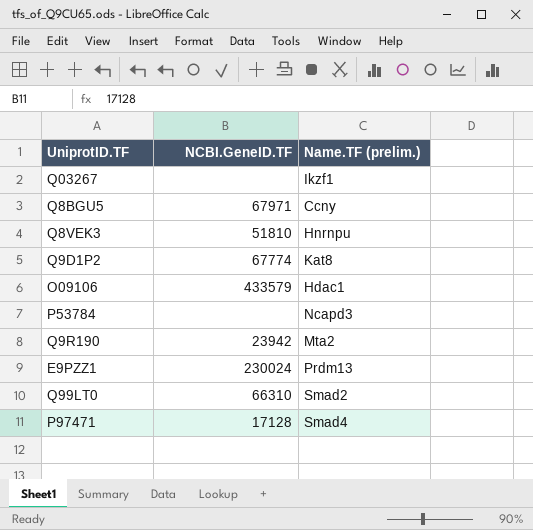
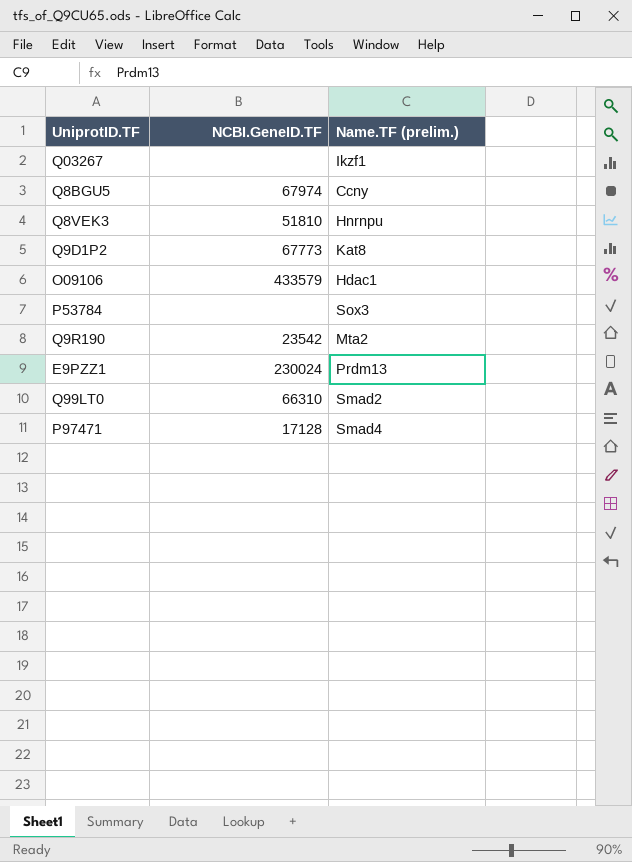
Q8BGU5 | NCBI.GeneID.TF: 67971 -> 67974
Q9D1P2 | NCBI.GeneID.TF: 67774 -> 67773
P53784 | Name.TF (prelim.): Ncapd3 -> Sox3
Q9R190 | NCBI.GeneID.TF: 23942 -> 23542

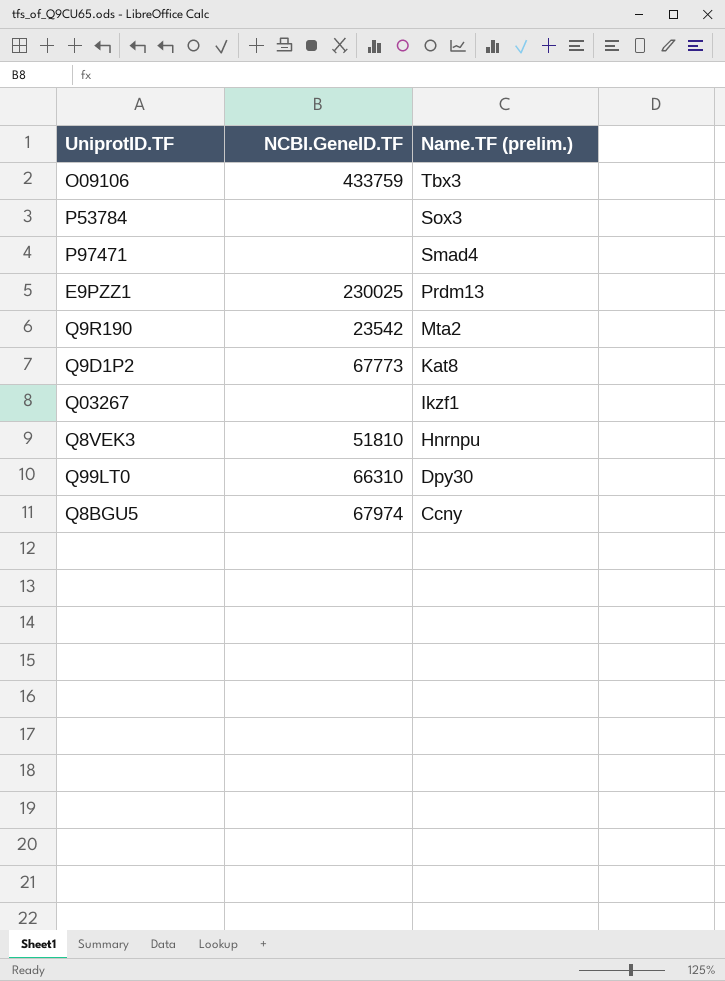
row order: none -> Name.TF (prelim.) descending
O09106 | NCBI.GeneID.TF: 433579 -> 433759
O09106 | Name.TF (prelim.): Hdac1 -> Tbx3
P97471 | NCBI.GeneID.TF: 17128 -> none
E9PZZ1 | NCBI.GeneID.TF: 230024 -> 230025
Q99LT0 | Name.TF (prelim.): Smad2 -> Dpy30

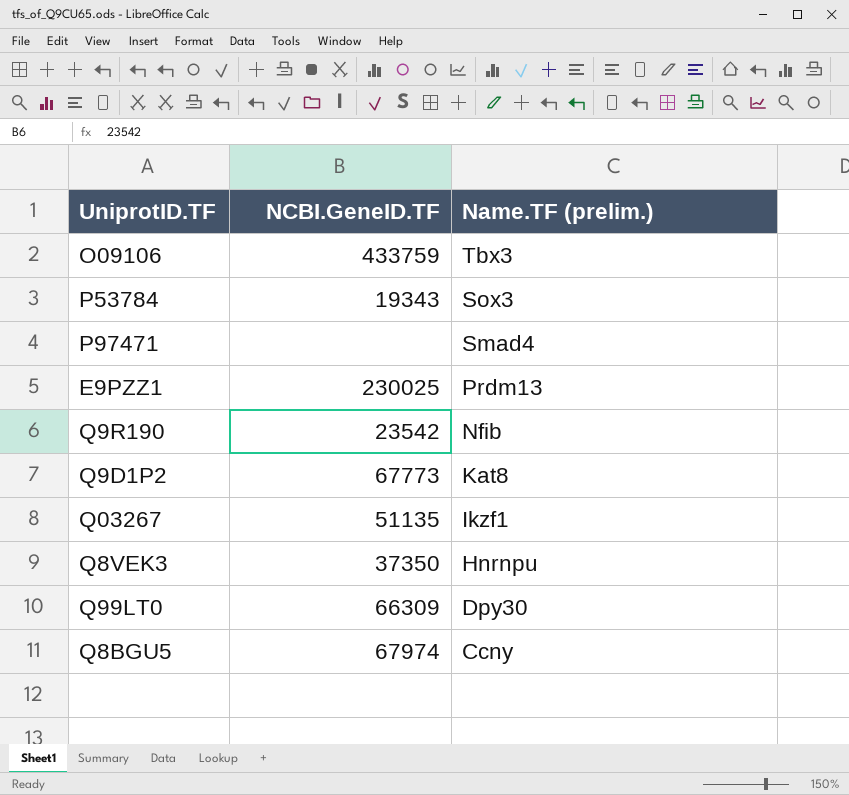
P53784 | NCBI.GeneID.TF: none -> 19343
Q9R190 | Name.TF (prelim.): Mta2 -> Nfib
Q03267 | NCBI.GeneID.TF: none -> 51135
Q8VEK3 | NCBI.GeneID.TF: 51810 -> 37350
Q99LT0 | NCBI.GeneID.TF: 66310 -> 66309

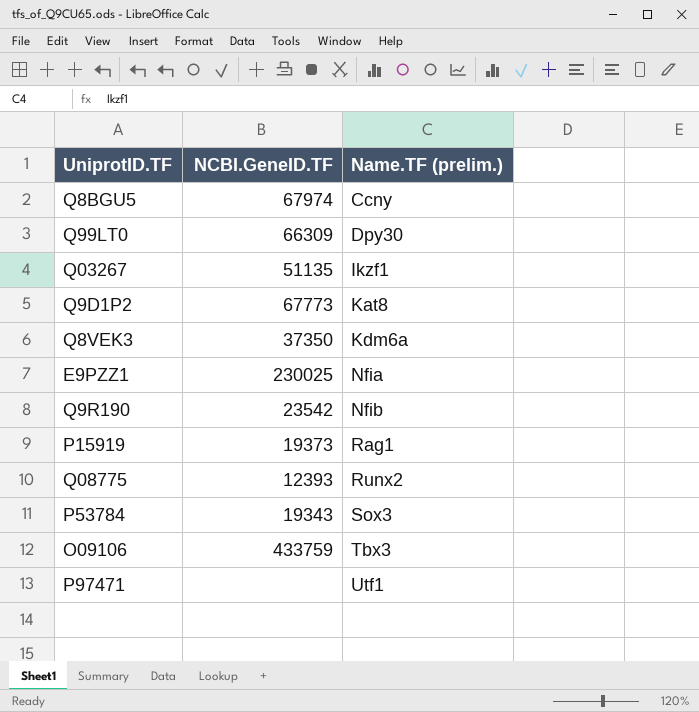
row order: Name.TF (prelim.) descending -> Name.TF (prelim.) ascending
Q8VEK3 | Name.TF (prelim.): Hnrnpu -> Kdm6a
E9PZZ1 | Name.TF (prelim.): Prdm13 -> Nfia
row P15919: none -> 19373 | Rag1
row Q08775: none -> 12393 | Runx2
P97471 | Name.TF (prelim.): Smad4 -> Utf1

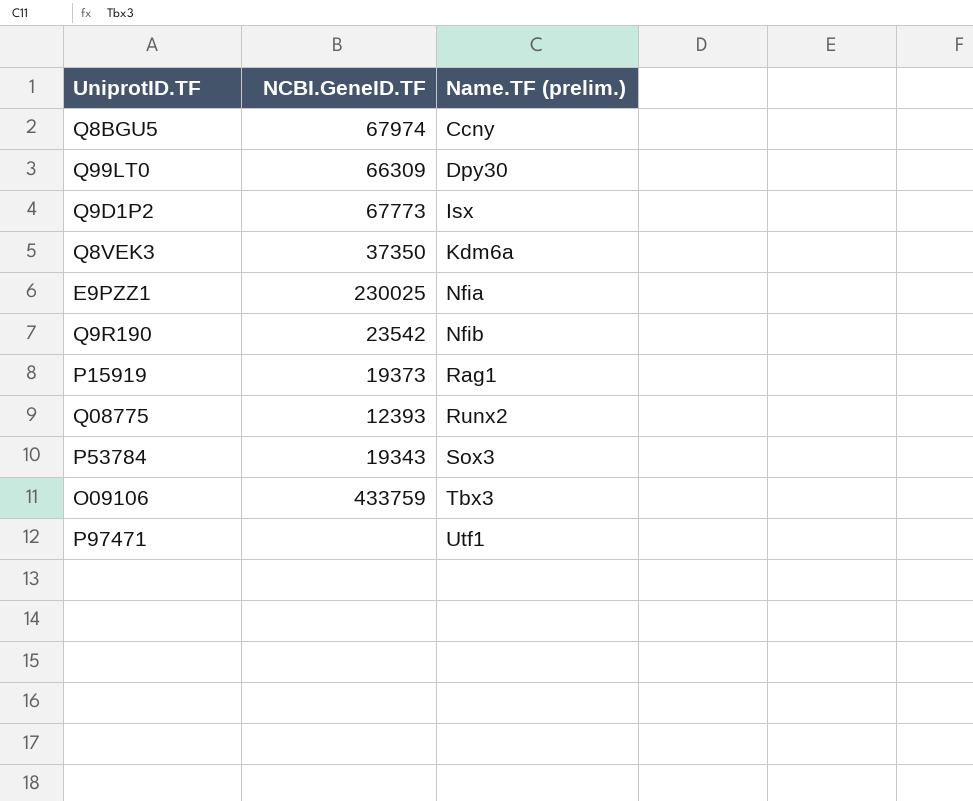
row Q03267: 51135 | Ikzf1 -> none
Q9D1P2 | Name.TF (prelim.): Kat8 -> Isx

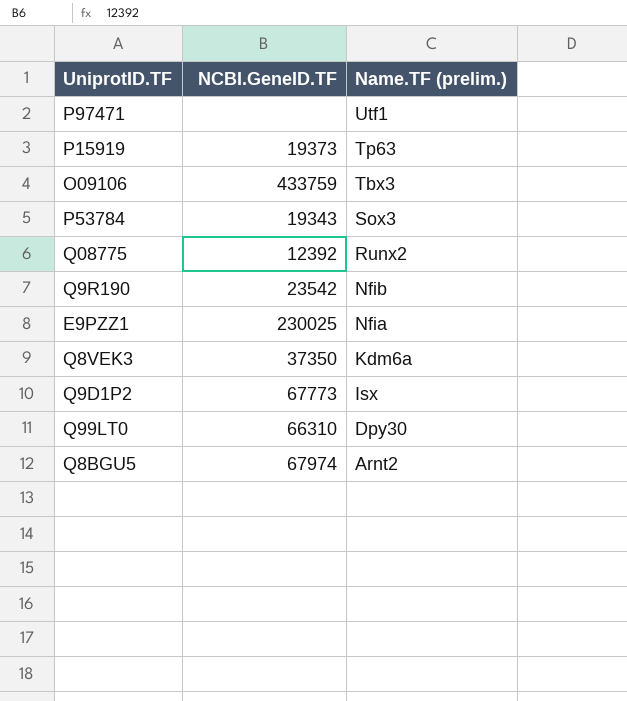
row order: Name.TF (prelim.) ascending -> Name.TF (prelim.) descending
P15919 | Name.TF (prelim.): Rag1 -> Tp63
Q08775 | NCBI.GeneID.TF: 12393 -> 12392
Q99LT0 | NCBI.GeneID.TF: 66309 -> 66310
Q8BGU5 | Name.TF (prelim.): Ccny -> Arnt2

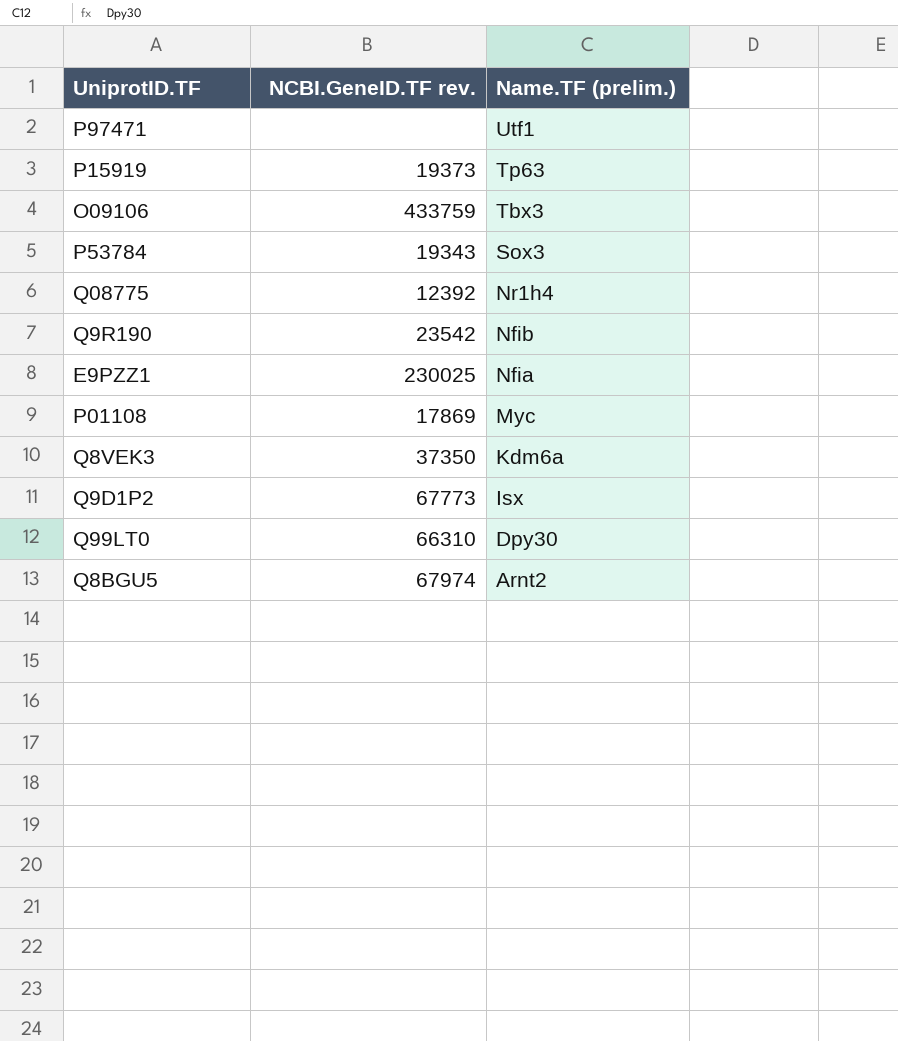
column name: NCBI.GeneID.TF -> NCBI.GeneID.TF rev.
Q08775 | Name.TF (prelim.): Runx2 -> Nr1h4
row P01108: none -> 17869 | Myc

